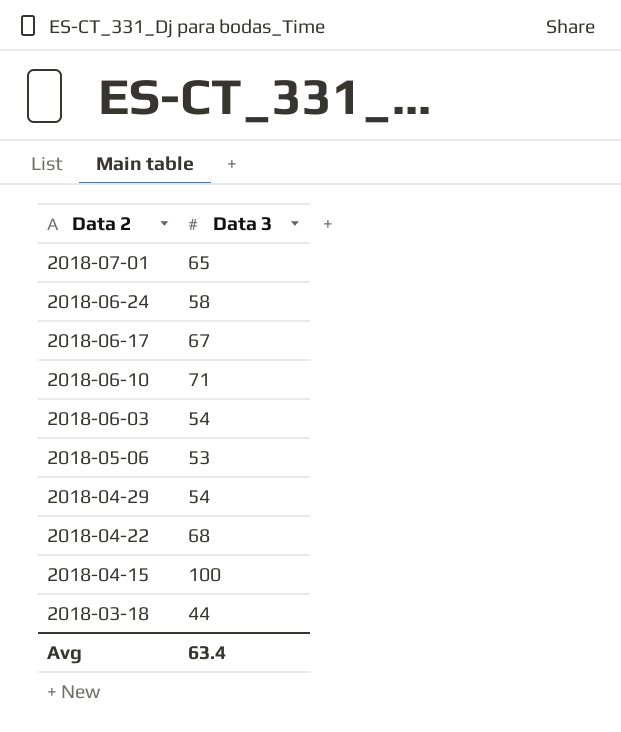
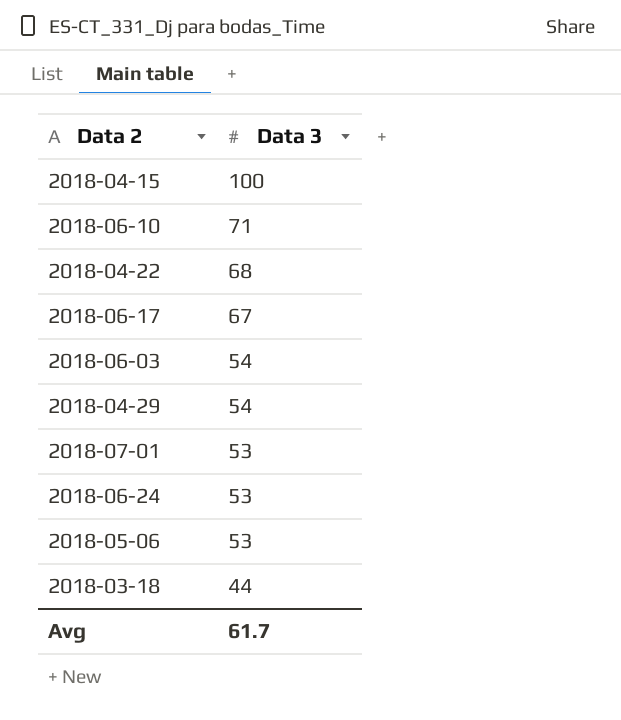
row order: Data 2 descending -> Data 3 descending
2018-07-01 | Data 3: 65 -> 53
2018-06-24 | Data 3: 58 -> 53
Avg | Data 3: 63.4 -> 61.7

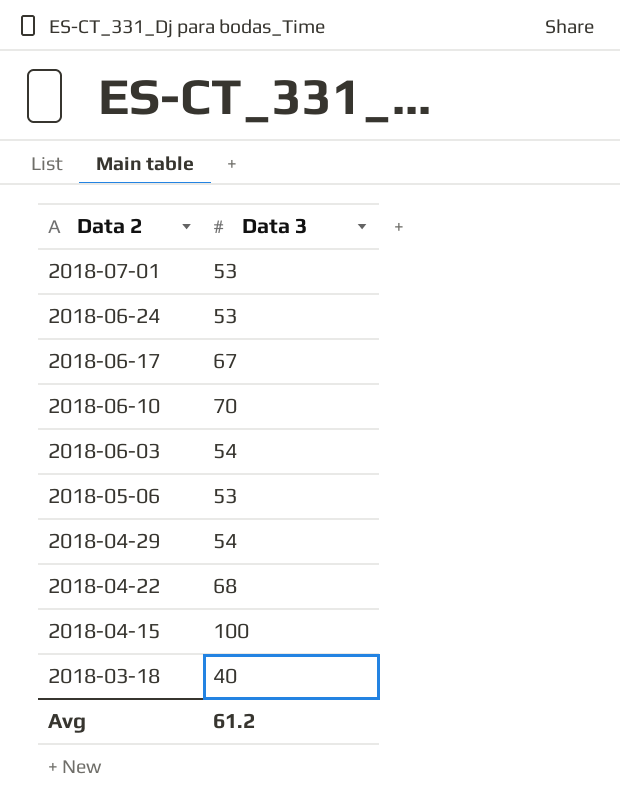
row order: Data 3 descending -> Data 2 descending
2018-06-10 | Data 3: 71 -> 70
2018-03-18 | Data 3: 44 -> 40
Avg | Data 3: 61.7 -> 61.2

